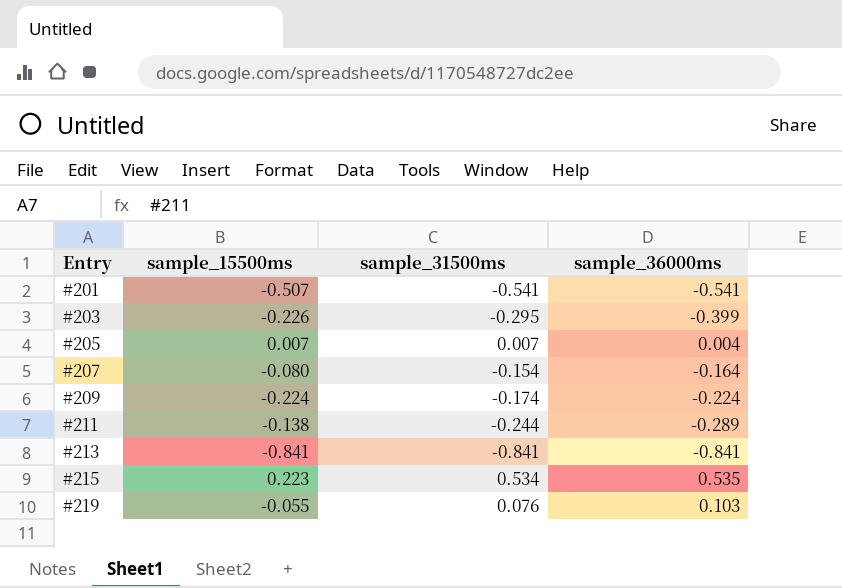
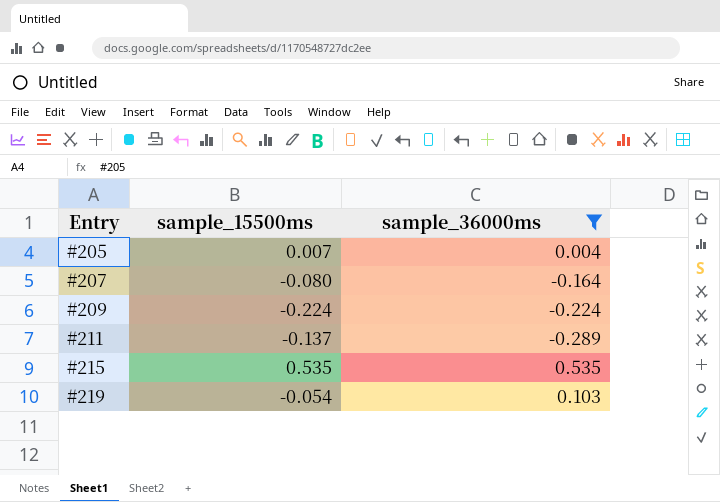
filter: none -> sample_36000ms >= -0.289
column sample_31500ms | position: 3 -> none
#211 | sample_15500ms: -0.138 -> -0.137
#215 | sample_15500ms: 0.223 -> 0.535
#219 | sample_15500ms: -0.055 -> -0.054

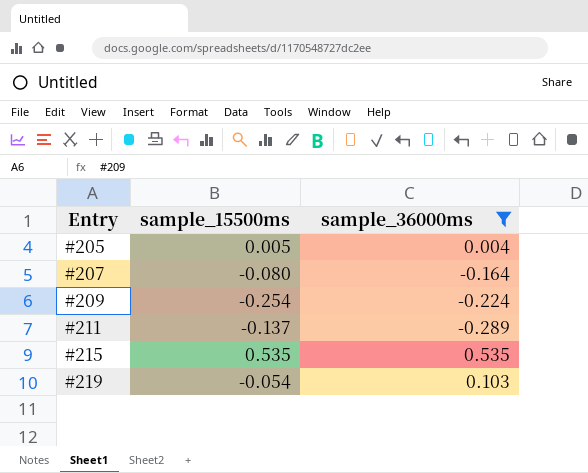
#205 | sample_15500ms: 0.007 -> 0.005
#209 | sample_15500ms: -0.224 -> -0.254

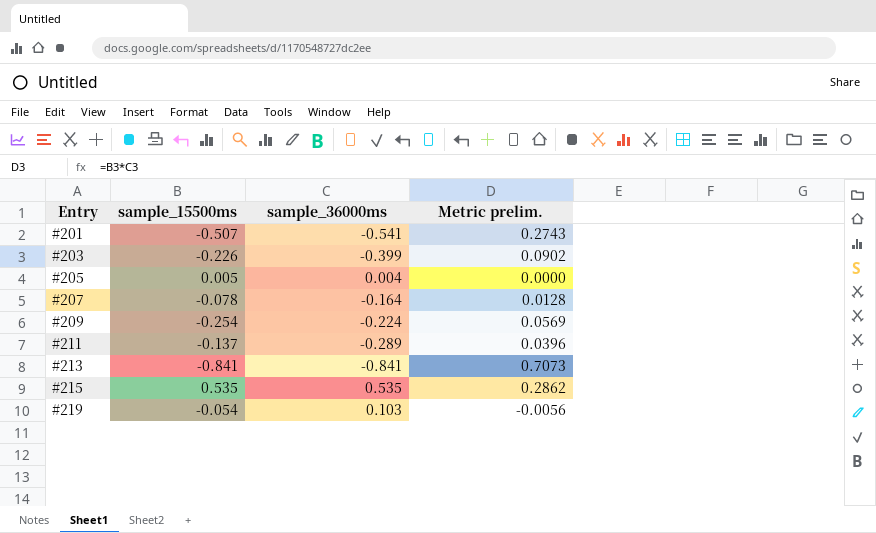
filter: sample_36000ms >= -0.289 -> none
column Metric prelim. | formula: none -> [sample_15500ms] * [sample_36000ms]
#207 | sample_15500ms: -0.080 -> -0.078

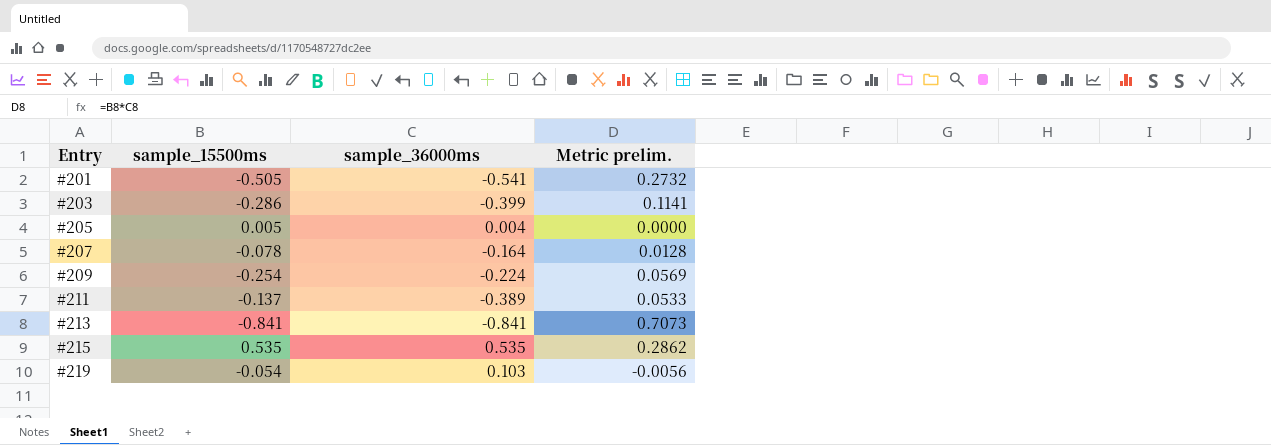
#201 | sample_15500ms: -0.507 -> -0.505
#201 | Metric prelim.: 0.2743 -> 0.2732
#203 | sample_15500ms: -0.226 -> -0.286
#203 | Metric prelim.: 0.0902 -> 0.1141
#211 | sample_36000ms: -0.289 -> -0.389
#211 | Metric prelim.: 0.0396 -> 0.0533

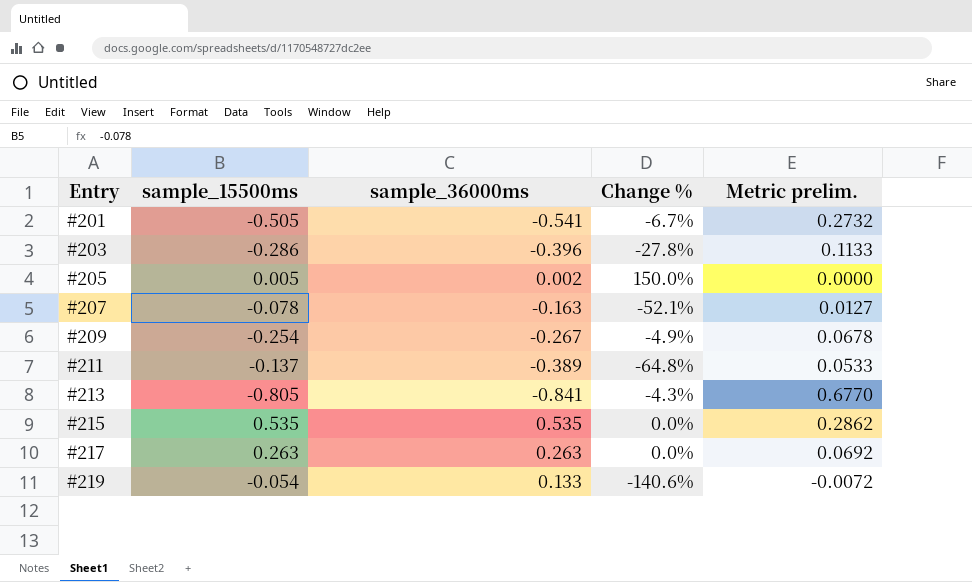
column Change % | formula: none -> ([sample_15500ms] - [sample_36000ms]) / [sample_36000ms]
#203 | sample_36000ms: -0.399 -> -0.396
#203 | Metric prelim.: 0.1141 -> 0.1133
#205 | sample_36000ms: 0.004 -> 0.002
#207 | sample_36000ms: -0.164 -> -0.163
#207 | Metric prelim.: 0.0128 -> 0.0127
#209 | sample_36000ms: -0.224 -> -0.267
#209 | Metric prelim.: 0.0569 -> 0.0678
#213 | sample_15500ms: -0.841 -> -0.805
#213 | Metric prelim.: 0.7073 -> 0.6770
row #217: none -> 0.263 | 0.263 | 0.0% | 0.0692
#219 | sample_36000ms: 0.103 -> 0.133
#219 | Metric prelim.: -0.0056 -> -0.0072

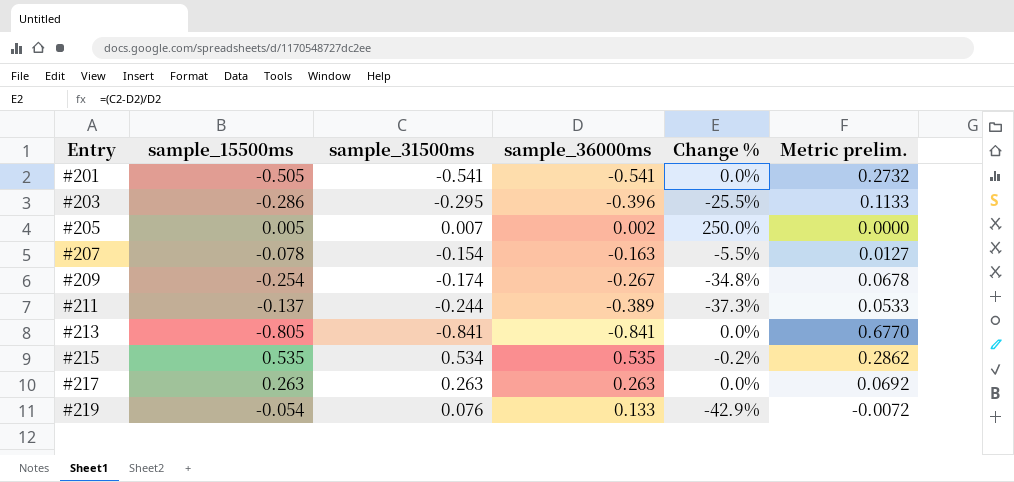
column sample_31500ms | position: none -> 3
column Change % | formula: ([sample_15500ms] - [sample_36000ms]) / [sample_36000ms] -> ([sample_31500ms] - [sample_36000ms]) / [sample_36000ms]

